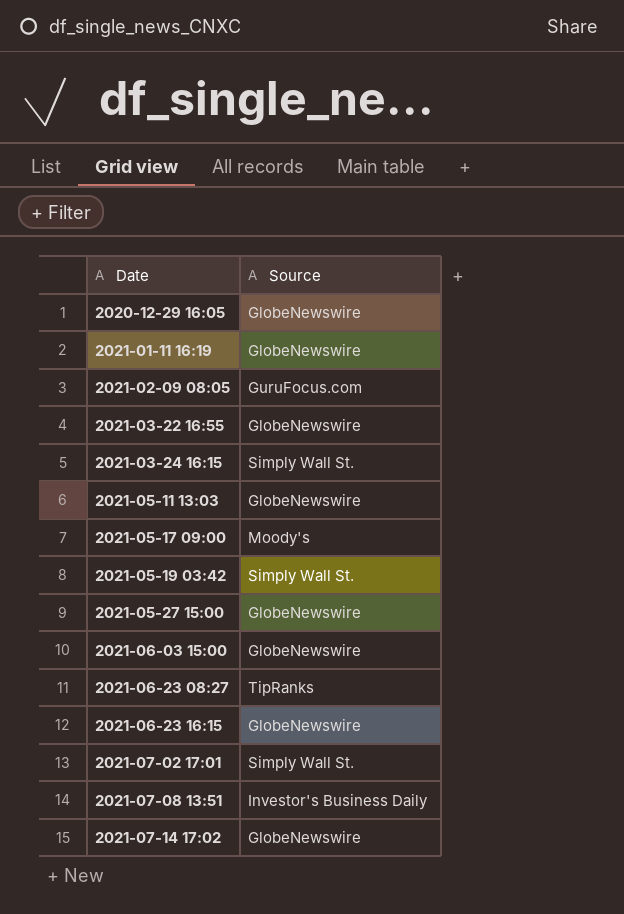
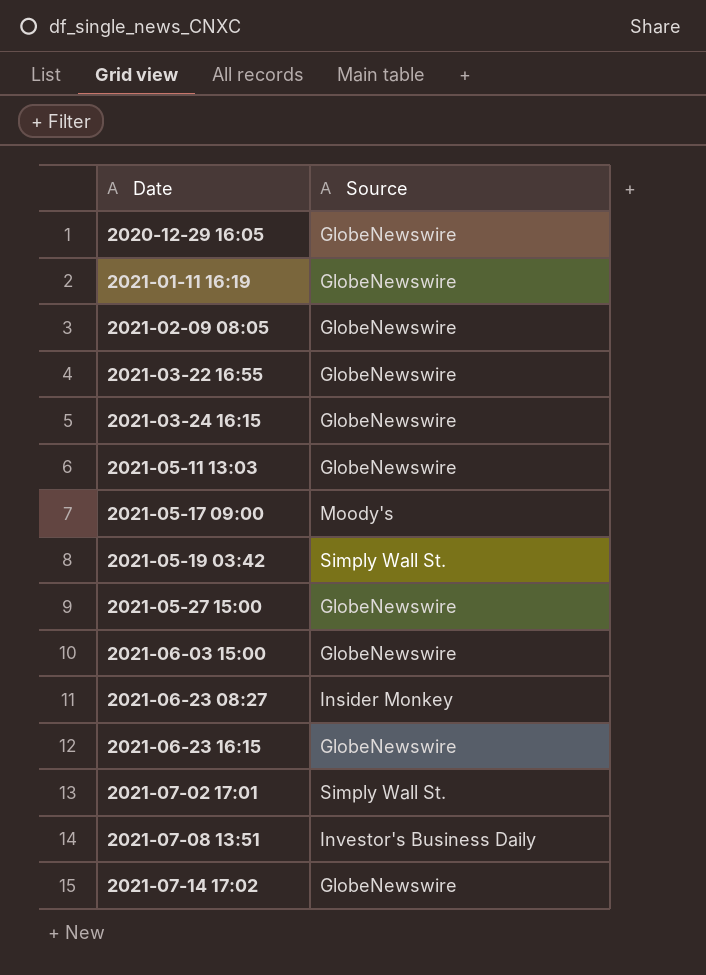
2021-02-09 08:05 | Source: GuruFocus.com -> GlobeNewswire
2021-03-24 16:15 | Source: Simply Wall St. -> GlobeNewswire
2021-06-23 08:27 | Source: TipRanks -> Insider Monkey

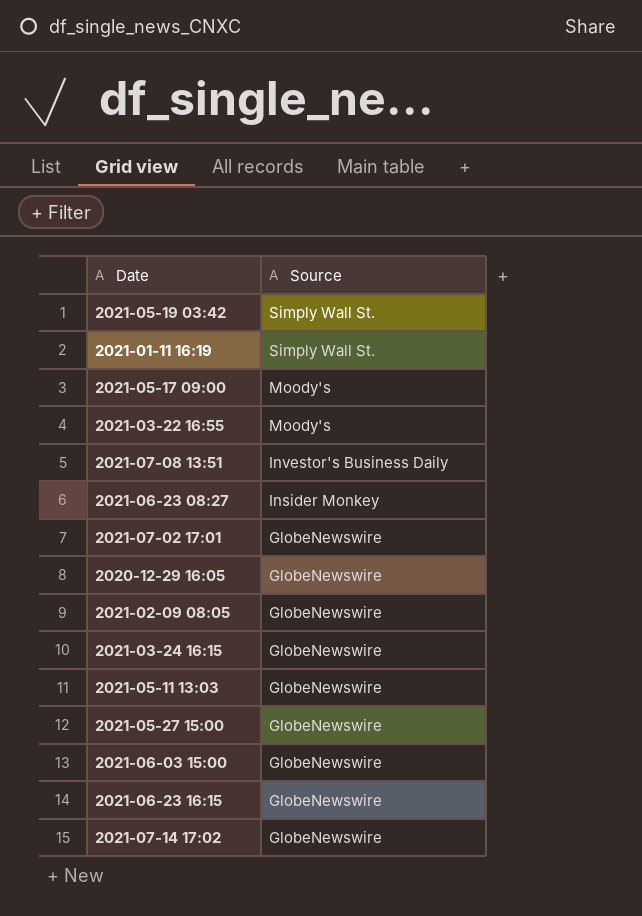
row order: Date ascending -> Source descending
2021-01-11 16:19 | Source: GlobeNewswire -> Simply Wall St.
2021-03-22 16:55 | Source: GlobeNewswire -> Moody's
2021-07-02 17:01 | Source: Simply Wall St. -> GlobeNewswire

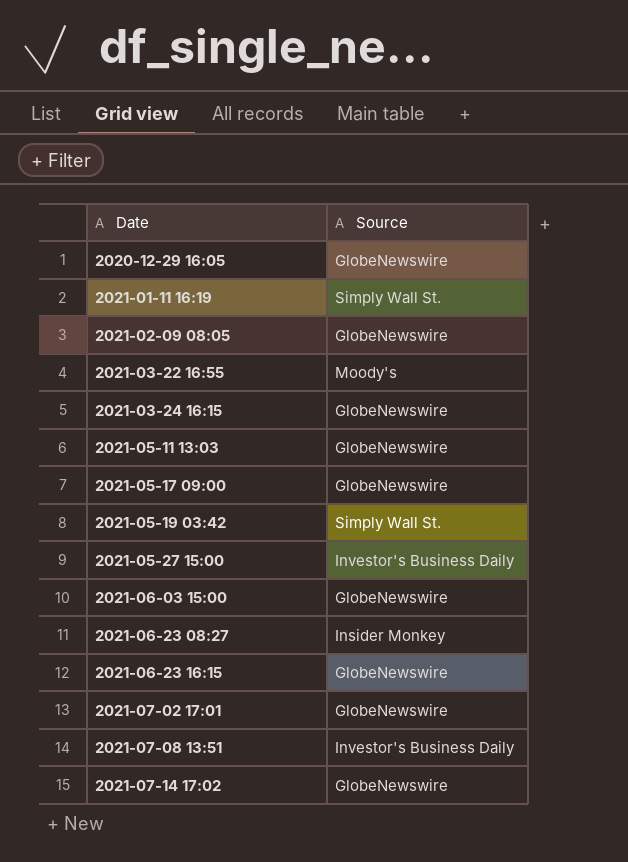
row order: Source descending -> Date ascending
2021-05-17 09:00 | Source: Moody's -> GlobeNewswire
2021-05-27 15:00 | Source: GlobeNewswire -> Investor's Business Daily

